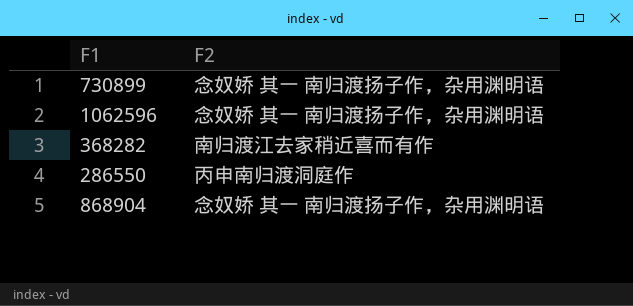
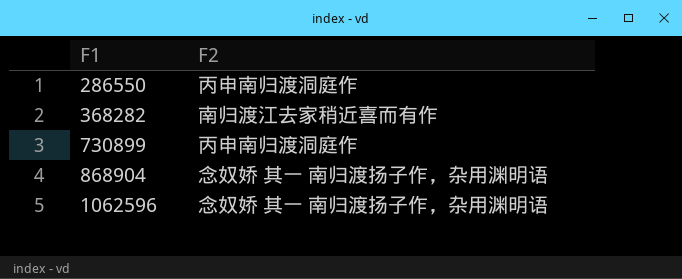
row order: none -> F1 ascending
730899 | F2: 念奴娇 其一 南归渡扬子作，杂用渊明语 -> 丙申南归渡洞庭作

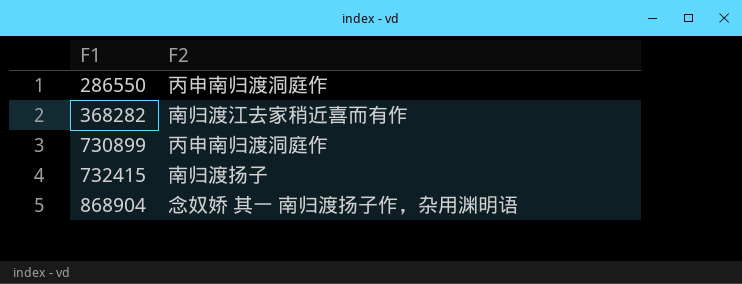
row 1062596: 念奴娇 其一 南归渡扬子作，杂用渊明语 -> none
row 732415: none -> 南归渡扬子

